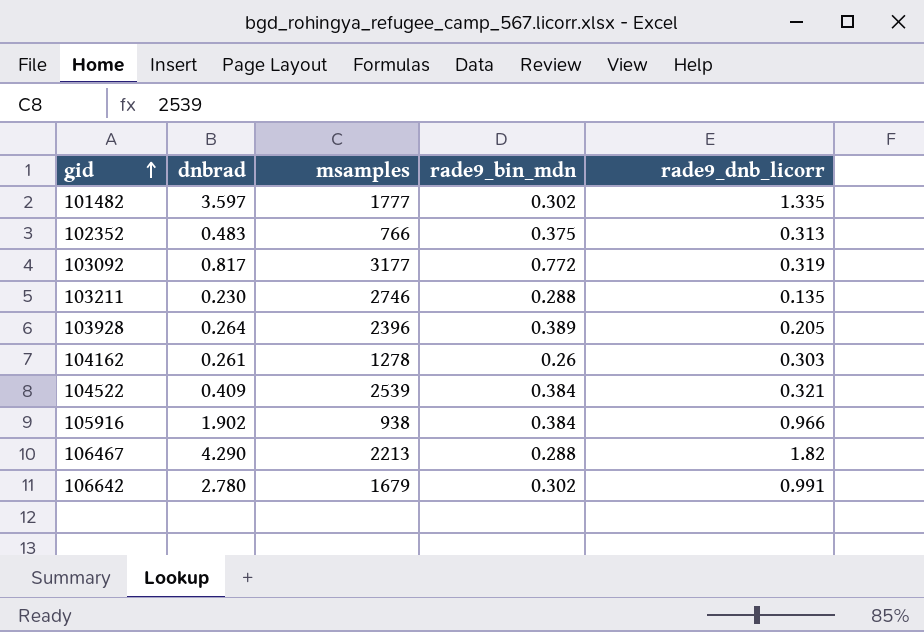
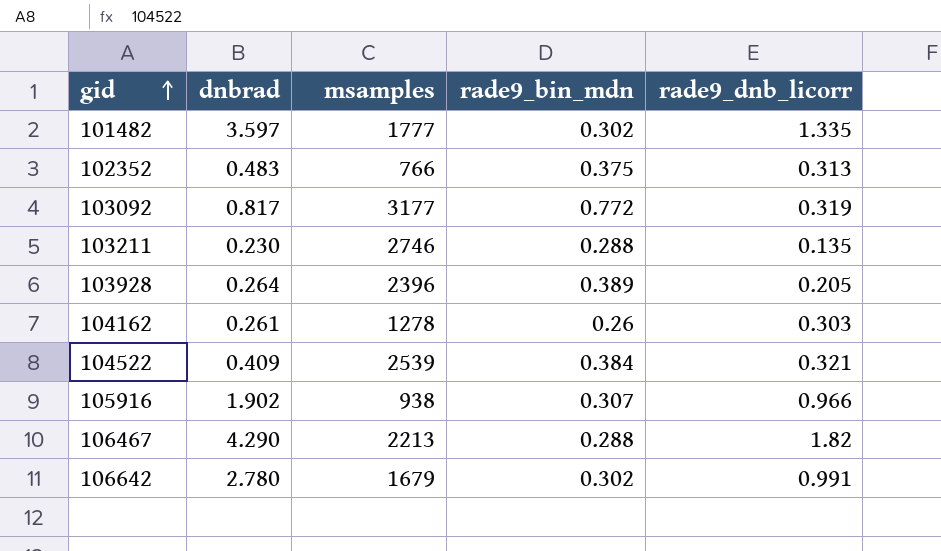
105916 | rade9_bin_mdn: 0.384 -> 0.307

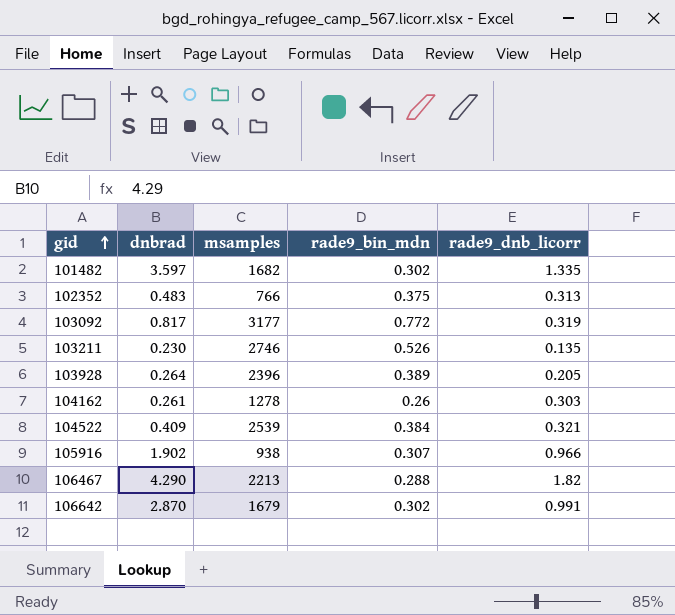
101482 | msamples: 1777 -> 1682
103211 | rade9_bin_mdn: 0.288 -> 0.526
106642 | dnbrad: 2.780 -> 2.870

